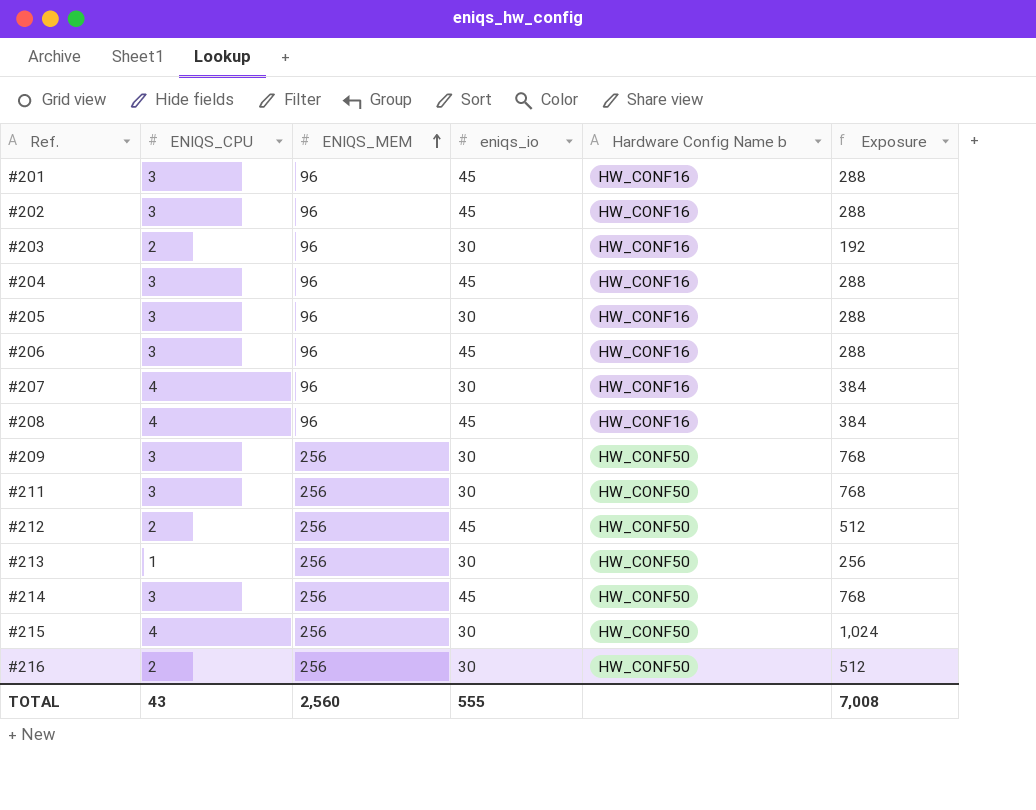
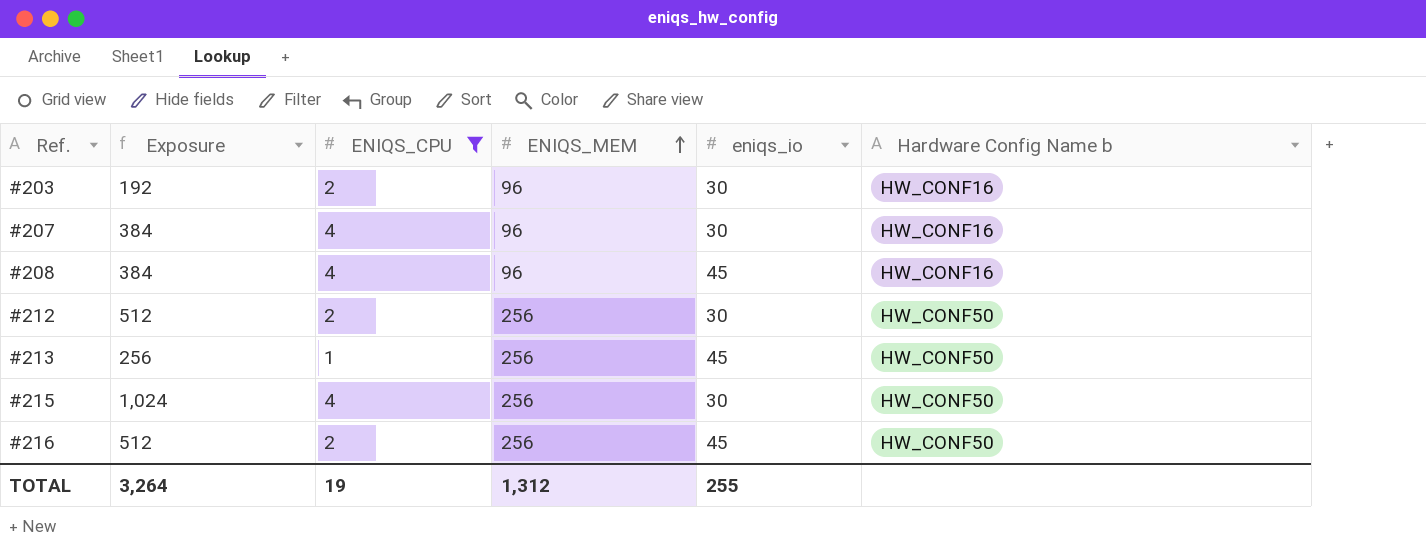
filter: none -> ENIQS_CPU != 3
column Exposure | position: 6 -> 2
#212 | eniqs_io: 45 -> 30
#213 | eniqs_io: 30 -> 45
#216 | eniqs_io: 30 -> 45
TOTAL | Exposure: 7,008 -> 3,264
TOTAL | ENIQS_CPU: 43 -> 19
TOTAL | ENIQS_MEM: 2,560 -> 1,312
TOTAL | eniqs_io: 555 -> 255

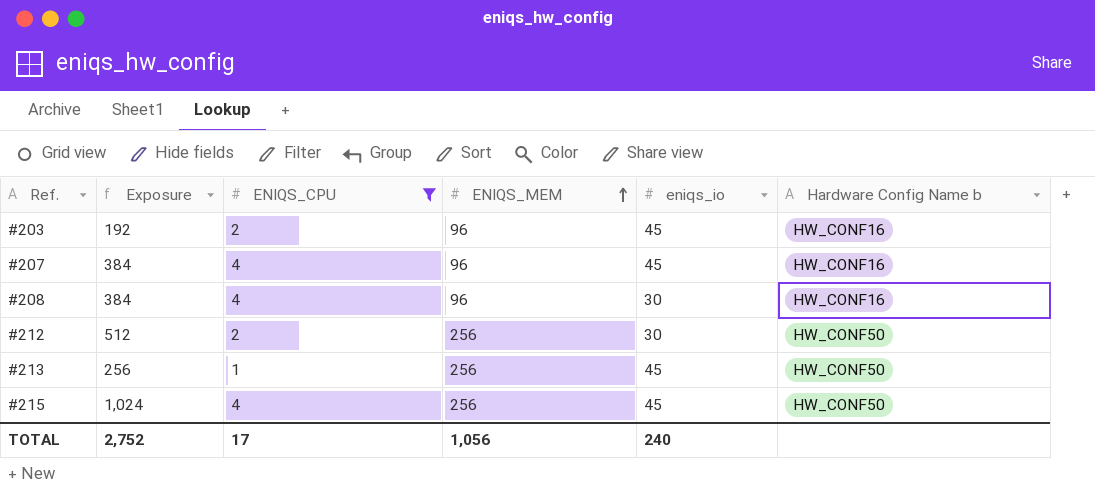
row #216: 512 | 2 | 256 | 45 | HW_CONF50 -> none
#203 | eniqs_io: 30 -> 45
#207 | eniqs_io: 30 -> 45
#208 | eniqs_io: 45 -> 30
#215 | eniqs_io: 30 -> 45
TOTAL | Exposure: 3,264 -> 2,752
TOTAL | ENIQS_CPU: 19 -> 17
TOTAL | ENIQS_MEM: 1,312 -> 1,056
TOTAL | eniqs_io: 255 -> 240

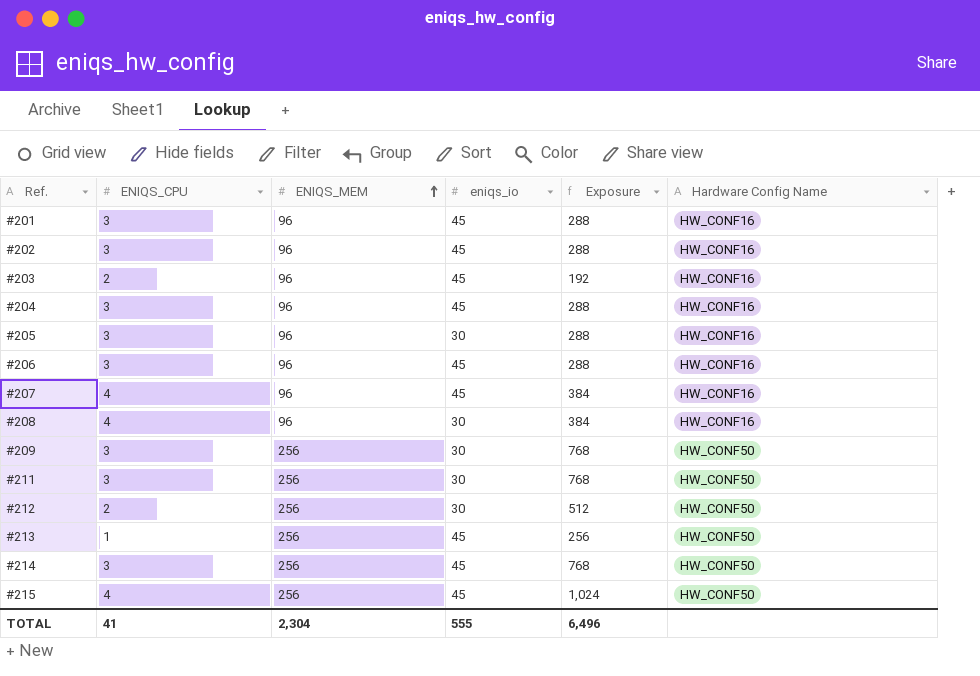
filter: ENIQS_CPU != 3 -> none
column Exposure | position: 2 -> 5
column name: Hardware Config Name b -> Hardware Config Name
TOTAL | ENIQS_CPU: 17 -> 41
TOTAL | ENIQS_MEM: 1,056 -> 2,304
TOTAL | eniqs_io: 240 -> 555
TOTAL | Exposure: 2,752 -> 6,496

